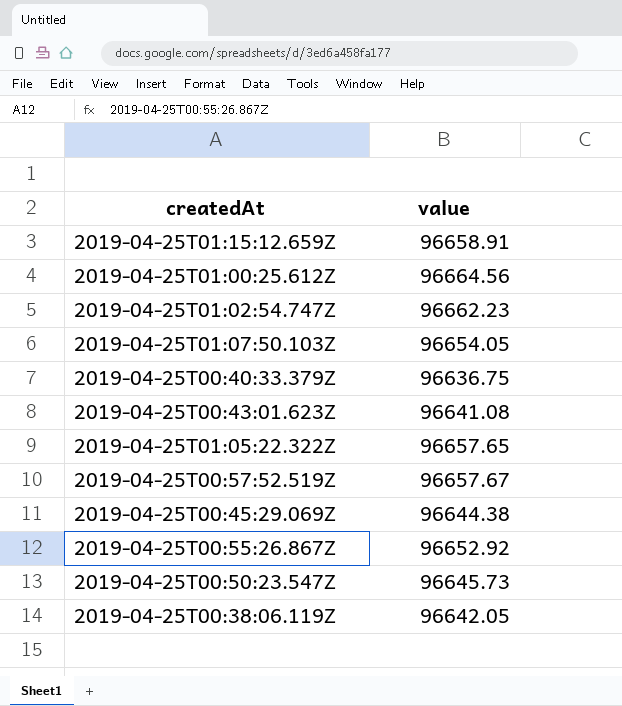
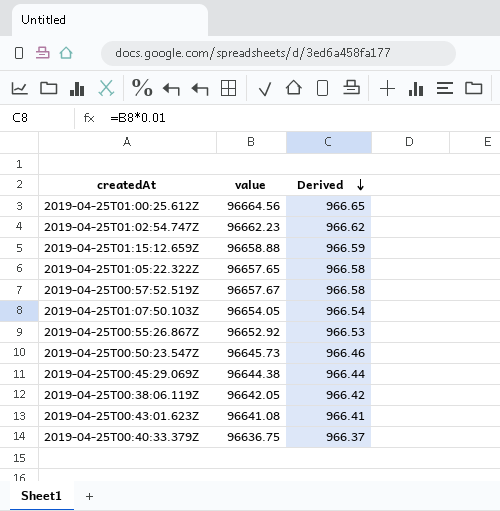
row order: none -> Derived descending
column Derived | formula: none -> [value] * 0.01
2019-04-25T01:15:12.659Z | value: 96658.91 -> 96658.88

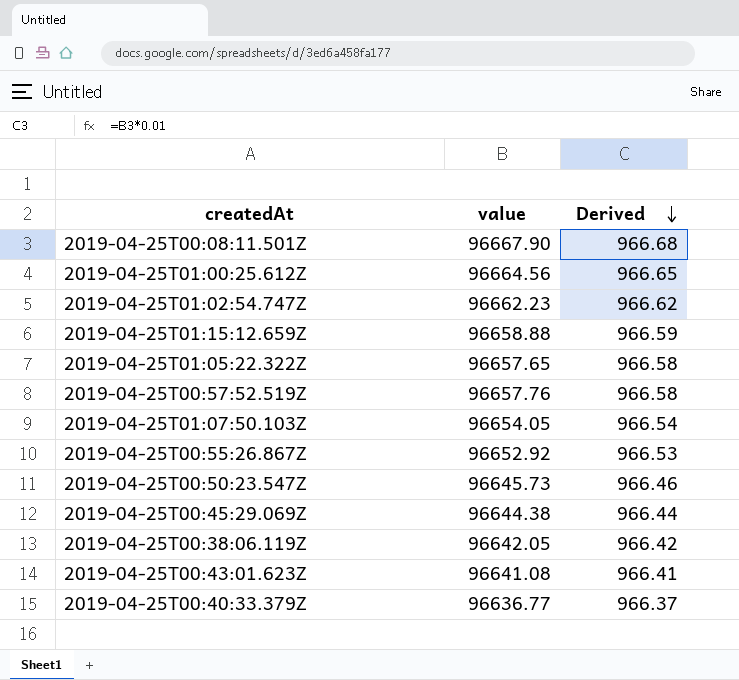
row 2019-04-25T00:08:11.501Z: none -> 96667.90 | 966.68
2019-04-25T00:57:52.519Z | value: 96657.67 -> 96657.76
2019-04-25T00:40:33.379Z | value: 96636.75 -> 96636.77

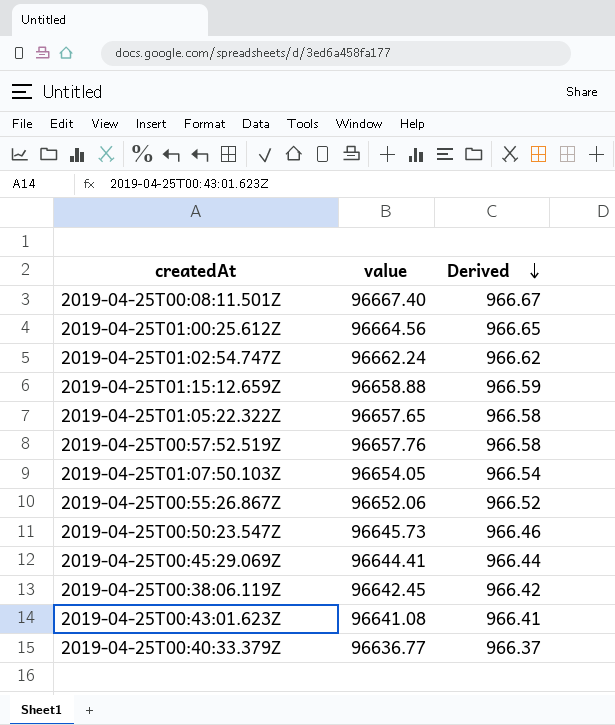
2019-04-25T00:08:11.501Z | value: 96667.90 -> 96667.40
2019-04-25T00:08:11.501Z | Derived: 966.68 -> 966.67
2019-04-25T01:02:54.747Z | value: 96662.23 -> 96662.24
2019-04-25T00:55:26.867Z | value: 96652.92 -> 96652.06
2019-04-25T00:55:26.867Z | Derived: 966.53 -> 966.52
2019-04-25T00:45:29.069Z | value: 96644.38 -> 96644.41
2019-04-25T00:38:06.119Z | value: 96642.05 -> 96642.45

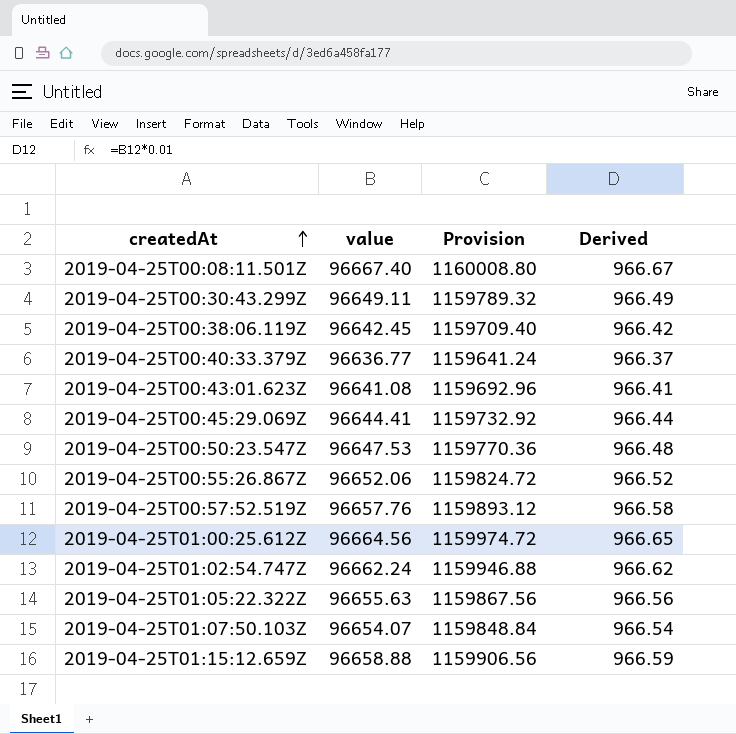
row order: Derived descending -> createdAt ascending
column Provision | formula: none -> [value] * 12
row 2019-04-25T00:30:43.299Z: none -> 96649.11 | 1159789.32 | 966.49
2019-04-25T00:50:23.547Z | value: 96645.73 -> 96647.53
2019-04-25T00:50:23.547Z | Derived: 966.46 -> 966.48
2019-04-25T01:05:22.322Z | value: 96657.65 -> 96655.63
2019-04-25T01:05:22.322Z | Derived: 966.58 -> 966.56
2019-04-25T01:07:50.103Z | value: 96654.05 -> 96654.07

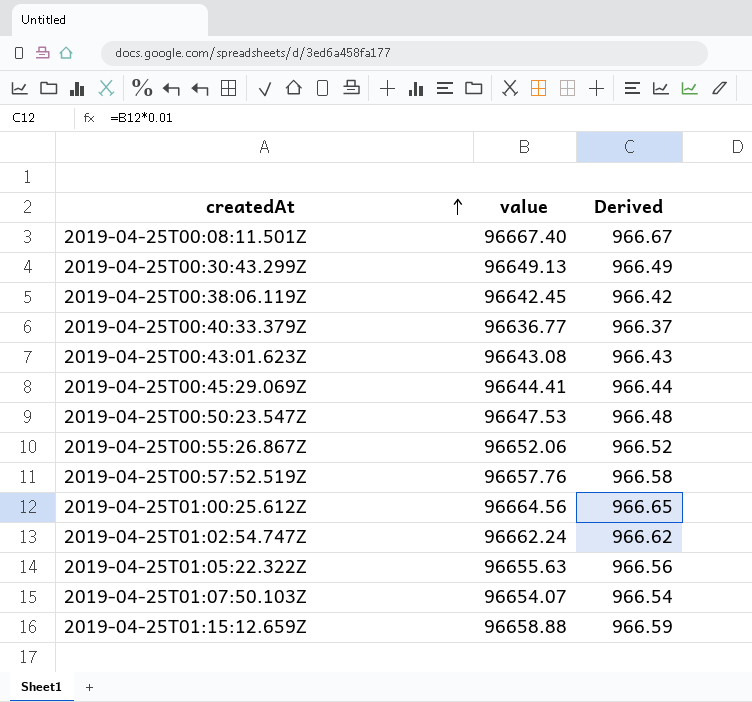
column Provision | formula: [value] * 12 -> none
2019-04-25T00:30:43.299Z | value: 96649.11 -> 96649.13
2019-04-25T00:43:01.623Z | value: 96641.08 -> 96643.08
2019-04-25T00:43:01.623Z | Derived: 966.41 -> 966.43

